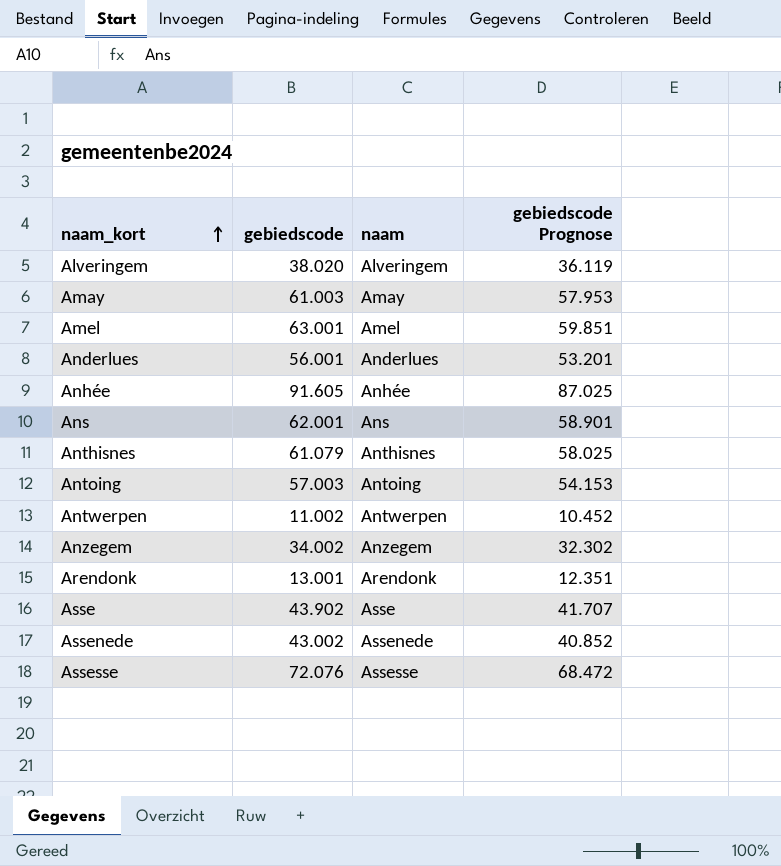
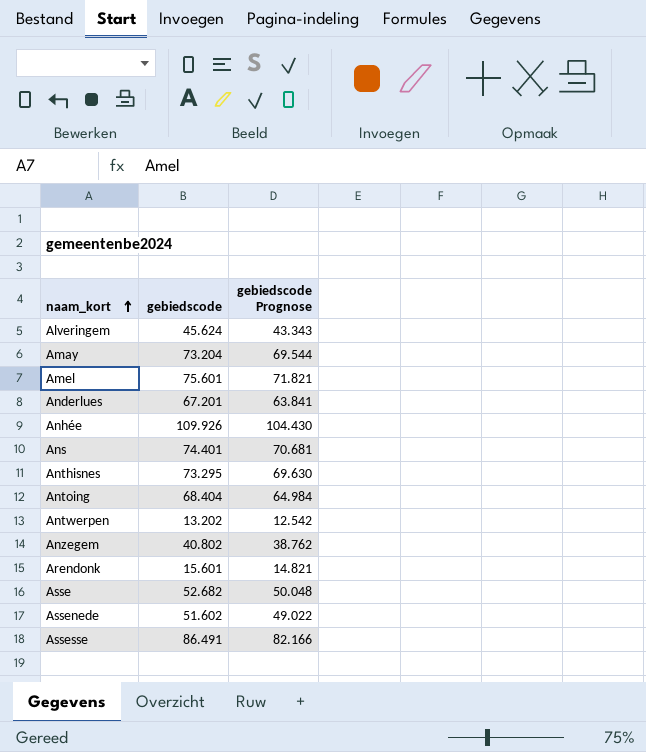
column naam | position: 3 -> none
Alveringem | gebiedscode: 38.020 -> 45.624
Alveringem | gebiedscode Prognose: 36.119 -> 43.343
Amay | gebiedscode: 61.003 -> 73.204
Amay | gebiedscode Prognose: 57.953 -> 69.544
Amel | gebiedscode: 63.001 -> 75.601
Amel | gebiedscode Prognose: 59.851 -> 71.821
Anderlues | gebiedscode: 56.001 -> 67.201
Anderlues | gebiedscode Prognose: 53.201 -> 63.841
Anhée | gebiedscode: 91.605 -> 109.926
Anhée | gebiedscode Prognose: 87.025 -> 104.430
Ans | gebiedscode: 62.001 -> 74.401
Ans | gebiedscode Prognose: 58.901 -> 70.681
Anthisnes | gebiedscode: 61.079 -> 73.295
Anthisnes | gebiedscode Prognose: 58.025 -> 69.630
Antoing | gebiedscode: 57.003 -> 68.404
Antoing | gebiedscode Prognose: 54.153 -> 64.984
Antwerpen | gebiedscode: 11.002 -> 13.202
Antwerpen | gebiedscode Prognose: 10.452 -> 12.542
Anzegem | gebiedscode: 34.002 -> 40.802
Anzegem | gebiedscode Prognose: 32.302 -> 38.762
Arendonk | gebiedscode: 13.001 -> 15.601
Arendonk | gebiedscode Prognose: 12.351 -> 14.821
Asse | gebiedscode: 43.902 -> 52.682
Asse | gebiedscode Prognose: 41.707 -> 50.048
Assenede | gebiedscode: 43.002 -> 51.602
Assenede | gebiedscode Prognose: 40.852 -> 49.022
Assesse | gebiedscode: 72.076 -> 86.491
Assesse | gebiedscode Prognose: 68.472 -> 82.166

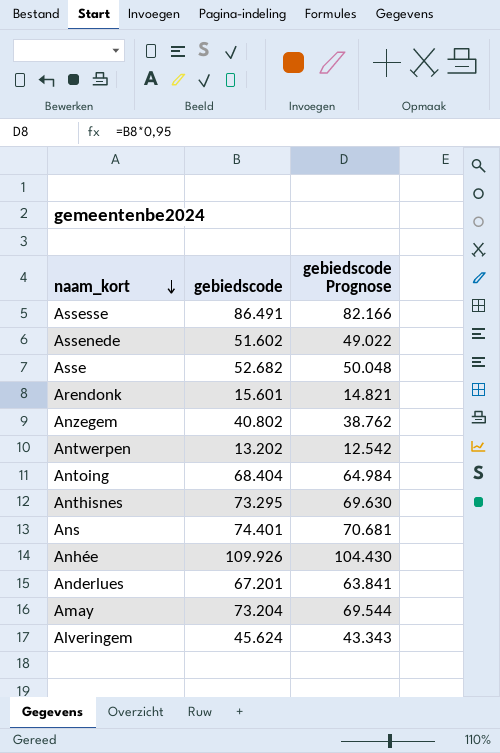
row order: naam_kort ascending -> naam_kort descending
row Amel: 75.601 | 71.821 -> none

